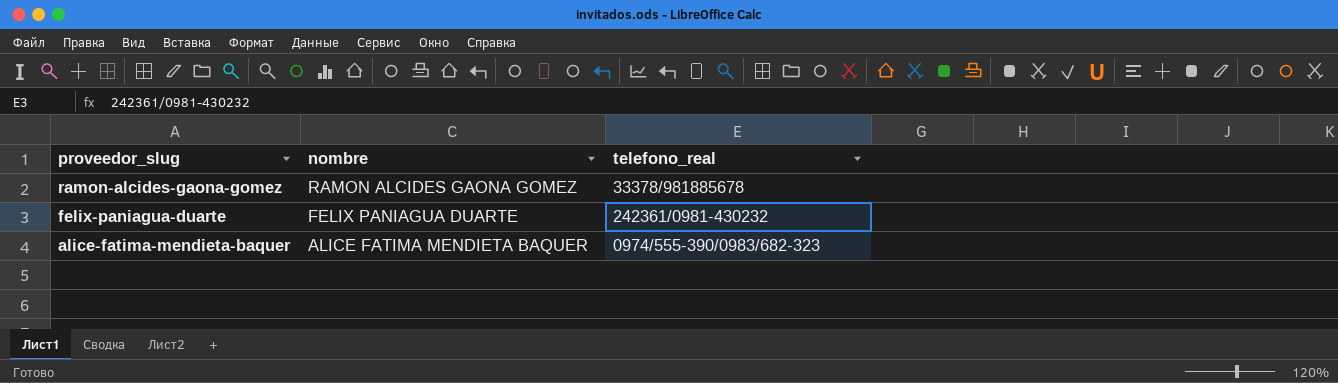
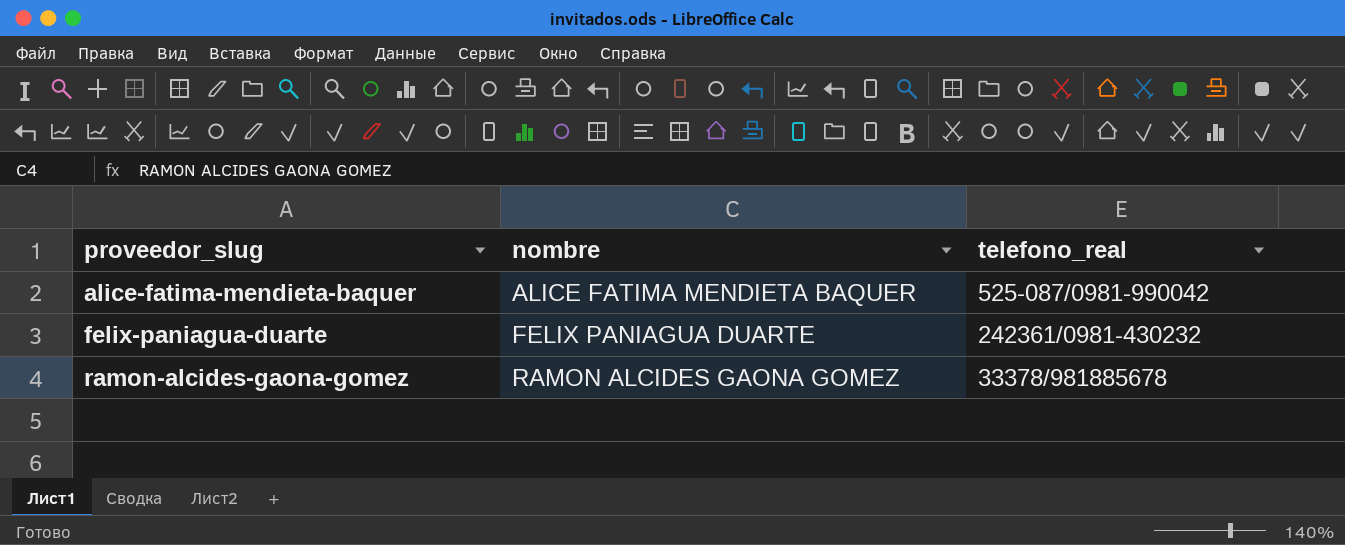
row order: proveedor_slug descending -> proveedor_slug ascending
alice-fatima-mendieta-baquer | telefono_real: 0974/555-390/0983/682-323 -> 525-087/0981-990042

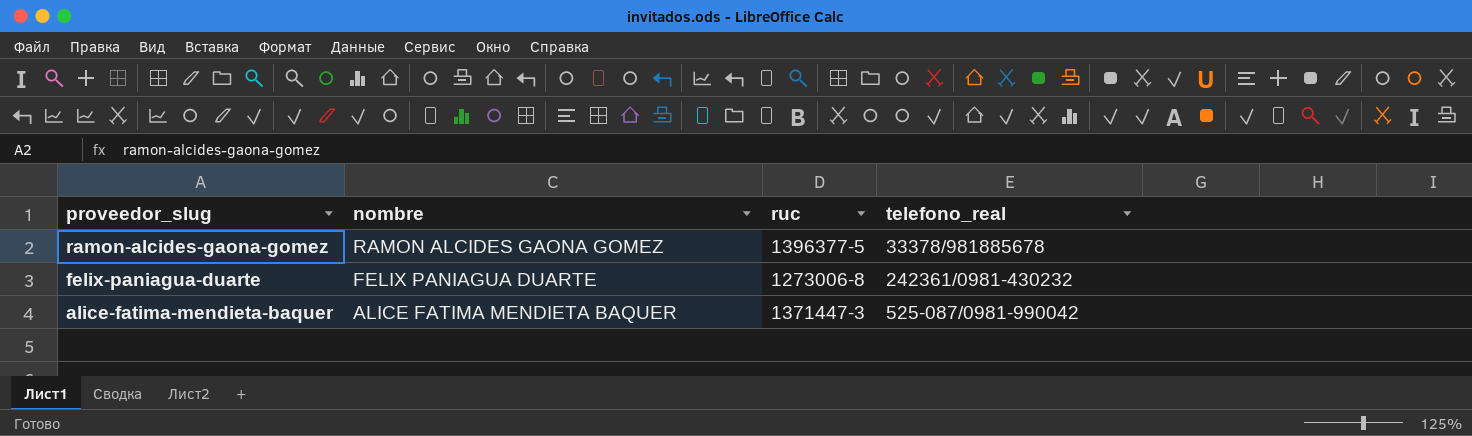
row order: proveedor_slug ascending -> proveedor_slug descending
column ruc | position: none -> 3

